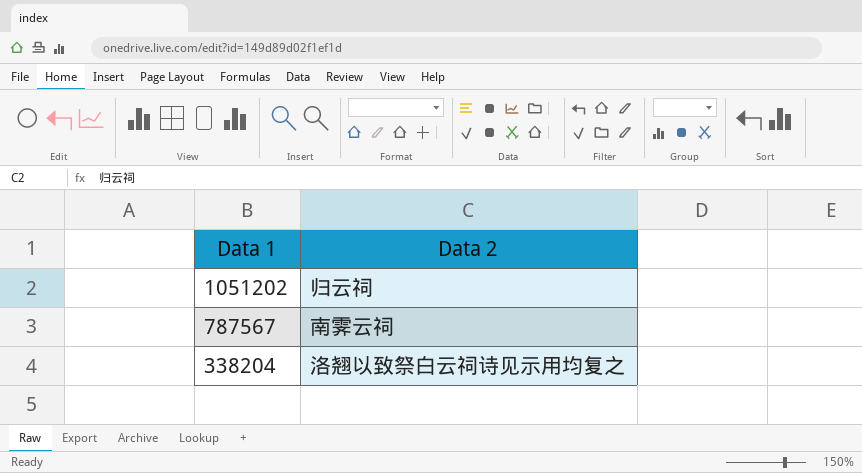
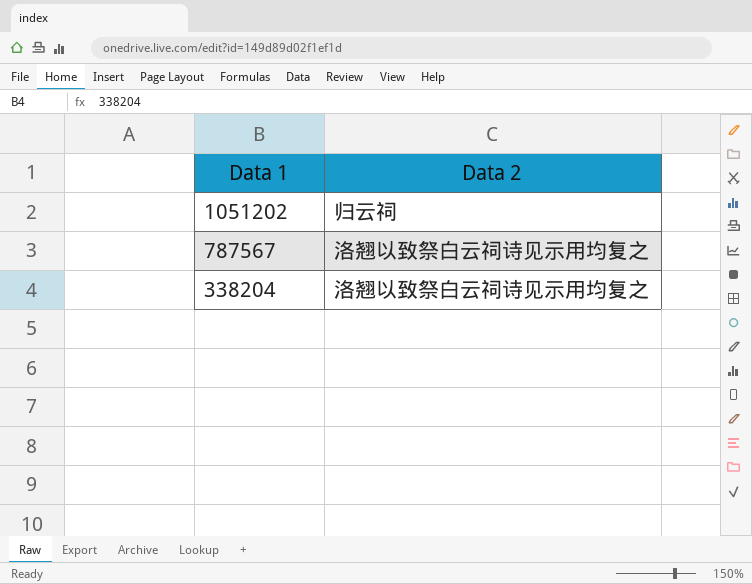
787567 | Data 2: 南霁云祠 -> 洛翘以致祭白云祠诗见示用均复之

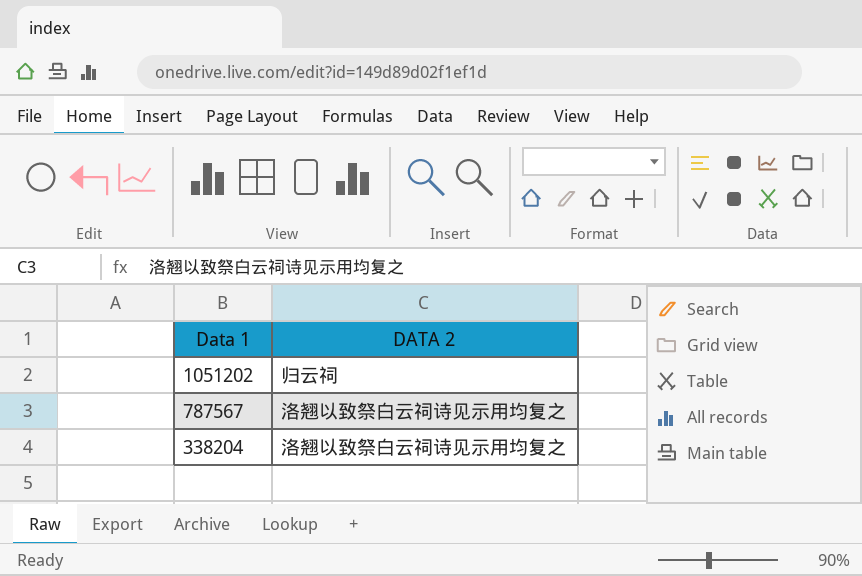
column name: Data 2 -> DATA 2

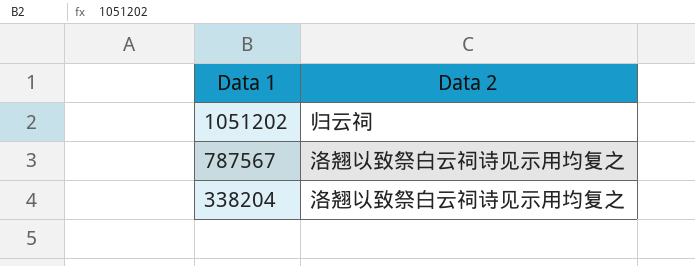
column name: DATA 2 -> Data 2

